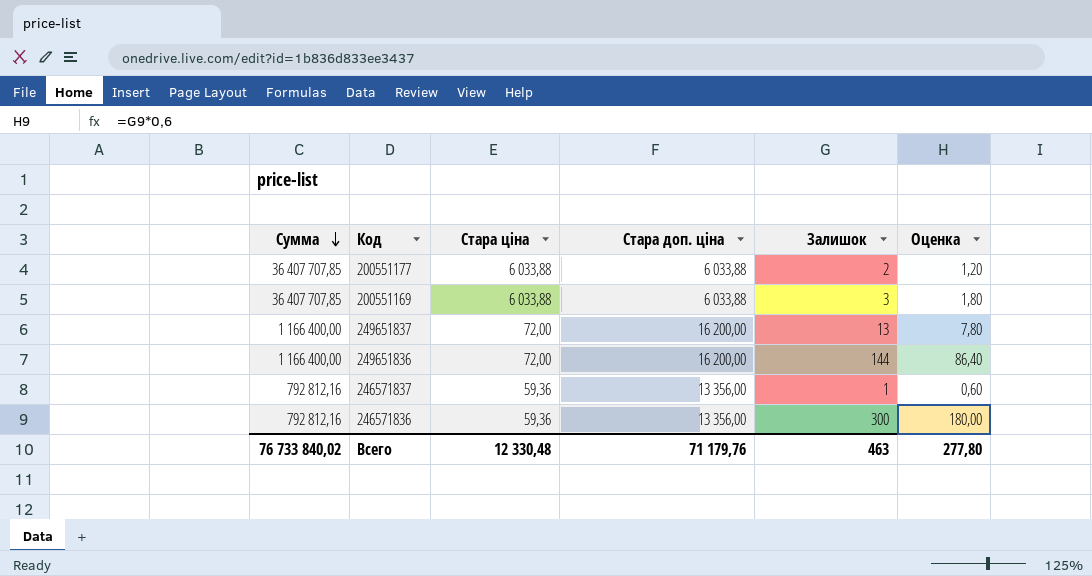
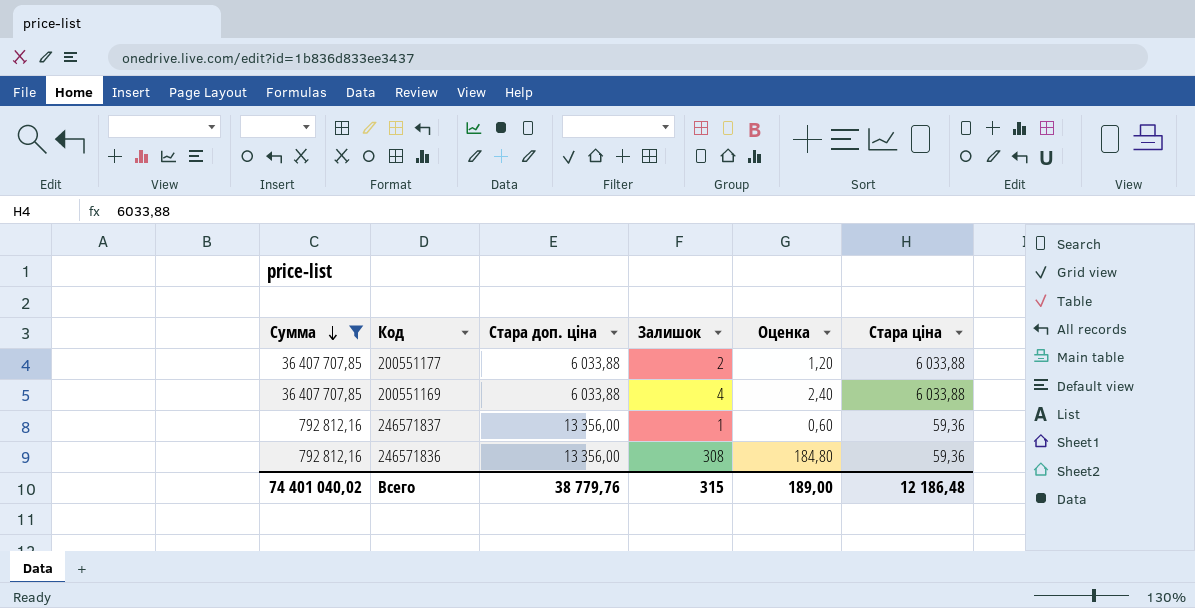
filter: none -> Сумма != 1 166 400,00
column Стара ціна | position: 3 -> 6
200551169 | Залишок: 3 -> 4
200551169 | Оценка: 1,80 -> 2,40
246571836 | Залишок: 300 -> 308
246571836 | Оценка: 180,00 -> 184,80
Всего | Сумма: 76 733 840,02 -> 74 401 040,02
Всего | Стара доп. ціна: 71 179,76 -> 38 779,76
Всего | Залишок: 463 -> 315
Всего | Оценка: 277,80 -> 189,00
Всего | Стара ціна: 12 330,48 -> 12 186,48

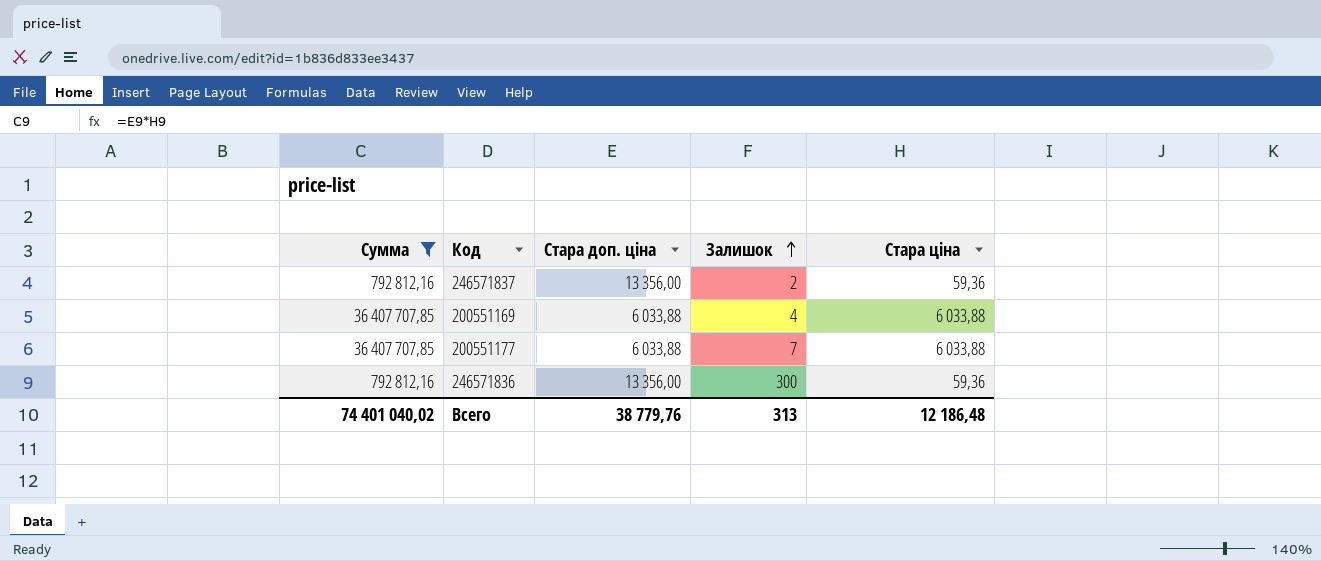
row order: Сумма descending -> Залишок ascending
column Оценка | formula: [Залишок] * 0,6 -> none
246571837 | Залишок: 1 -> 2
200551177 | Залишок: 2 -> 7
246571836 | Залишок: 308 -> 300
Всего | Залишок: 315 -> 313

